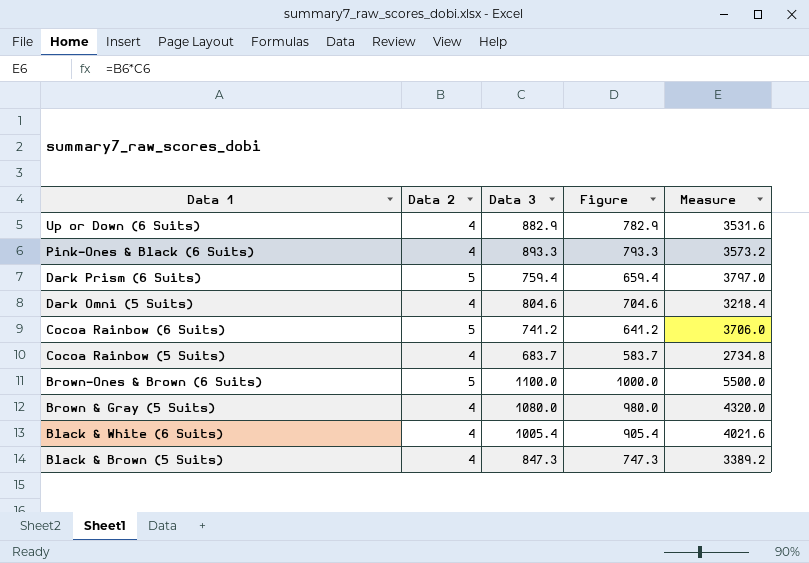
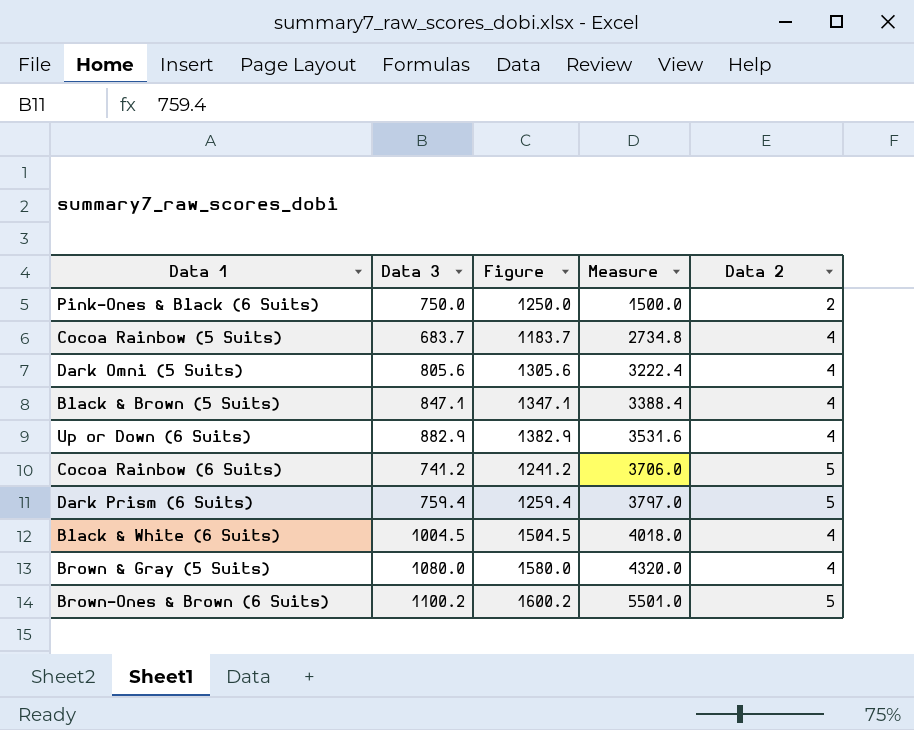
row order: Data 1 descending -> Measure ascending
column Figure | formula: [Data 3] - 100 -> [Data 3] + 500
column Data 2 | position: 2 -> 5
Pink-Ones & Black (6 Suits) | Data 3: 893.3 -> 750.0
Pink-Ones & Black (6 Suits) | Measure: 3573.2 -> 1500.0
Pink-Ones & Black (6 Suits) | Data 2: 4 -> 2
Dark Omni (5 Suits) | Data 3: 804.6 -> 805.6
Dark Omni (5 Suits) | Measure: 3218.4 -> 3222.4
Black & Brown (5 Suits) | Data 3: 847.3 -> 847.1
Black & Brown (5 Suits) | Measure: 3389.2 -> 3388.4
Black & White (6 Suits) | Data 3: 1005.4 -> 1004.5
Black & White (6 Suits) | Measure: 4021.6 -> 4018.0
Brown-Ones & Brown (6 Suits) | Data 3: 1100.0 -> 1100.2
Brown-Ones & Brown (6 Suits) | Measure: 5500.0 -> 5501.0

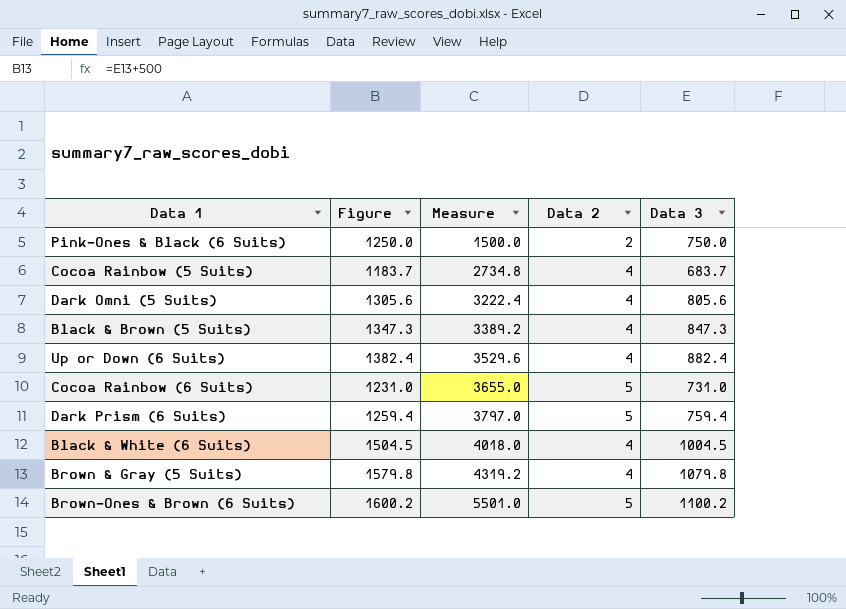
column Data 3 | position: 2 -> 5
Black & Brown (5 Suits) | Figure: 1347.1 -> 1347.3
Black & Brown (5 Suits) | Measure: 3388.4 -> 3389.2
Black & Brown (5 Suits) | Data 3: 847.1 -> 847.3
Up or Down (6 Suits) | Figure: 1382.9 -> 1382.4
Up or Down (6 Suits) | Measure: 3531.6 -> 3529.6
Up or Down (6 Suits) | Data 3: 882.9 -> 882.4
Cocoa Rainbow (6 Suits) | Figure: 1241.2 -> 1231.0
Cocoa Rainbow (6 Suits) | Measure: 3706.0 -> 3655.0
Cocoa Rainbow (6 Suits) | Data 3: 741.2 -> 731.0
Brown & Gray (5 Suits) | Figure: 1580.0 -> 1579.8
Brown & Gray (5 Suits) | Measure: 4320.0 -> 4319.2
Brown & Gray (5 Suits) | Data 3: 1080.0 -> 1079.8

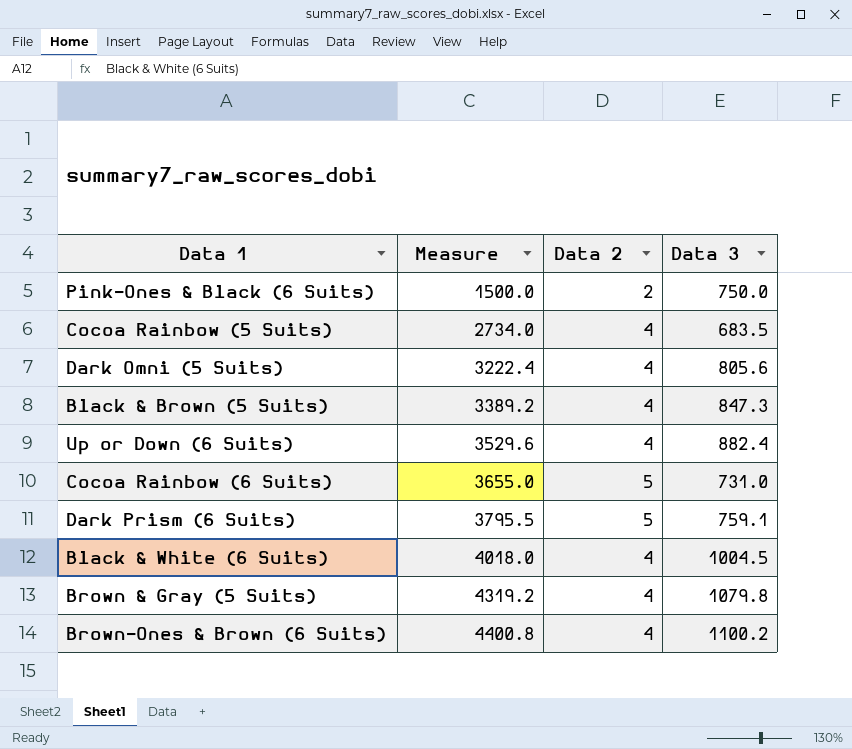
column Figure | formula: [Data 3] + 500 -> none
Cocoa Rainbow (5 Suits) | Measure: 2734.8 -> 2734.0
Cocoa Rainbow (5 Suits) | Data 3: 683.7 -> 683.5
Dark Prism (6 Suits) | Measure: 3797.0 -> 3795.5
Dark Prism (6 Suits) | Data 3: 759.4 -> 759.1
Brown-Ones & Brown (6 Suits) | Measure: 5501.0 -> 4400.8
Brown-Ones & Brown (6 Suits) | Data 2: 5 -> 4

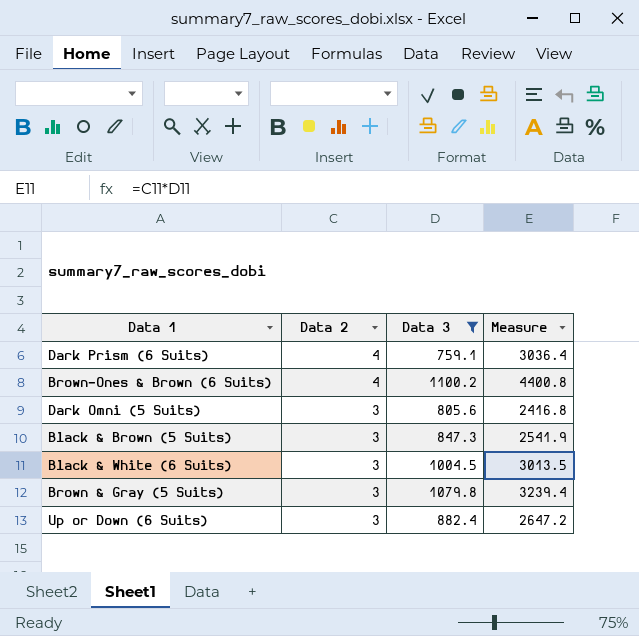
filter: none -> Data 3 >= 759.1
row order: Measure ascending -> Data 2 descending
column Measure | position: 2 -> 4
Dark Prism (6 Suits) | Data 2: 5 -> 4
Dark Prism (6 Suits) | Measure: 3795.5 -> 3036.4
Dark Omni (5 Suits) | Data 2: 4 -> 3
Dark Omni (5 Suits) | Measure: 3222.4 -> 2416.8
Black & Brown (5 Suits) | Data 2: 4 -> 3
Black & Brown (5 Suits) | Measure: 3389.2 -> 2541.9
Black & White (6 Suits) | Data 2: 4 -> 3
Black & White (6 Suits) | Measure: 4018.0 -> 3013.5
Brown & Gray (5 Suits) | Data 2: 4 -> 3
Brown & Gray (5 Suits) | Measure: 4319.2 -> 3239.4
Up or Down (6 Suits) | Data 2: 4 -> 3
Up or Down (6 Suits) | Measure: 3529.6 -> 2647.2

